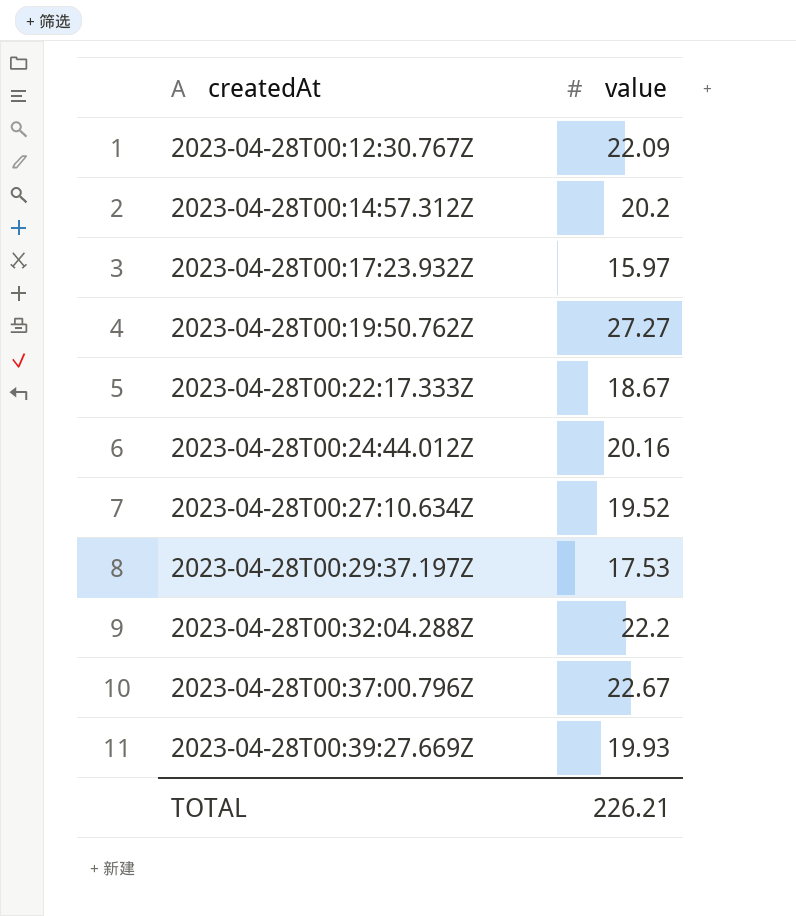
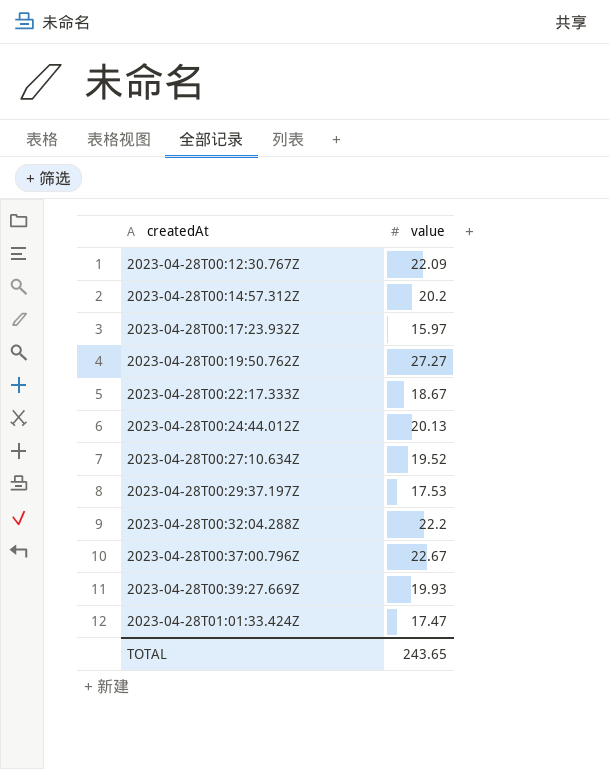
2023-04-28T00:24:44.012Z | value: 20.16 -> 20.13
row 2023-04-28T01:01:33.424Z: none -> 17.47
TOTAL | value: 226.21 -> 243.65

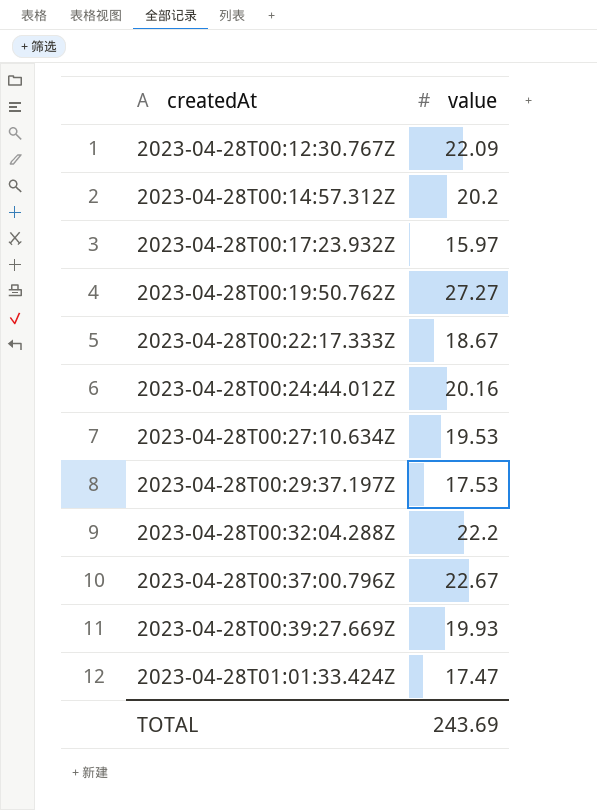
2023-04-28T00:24:44.012Z | value: 20.13 -> 20.16
2023-04-28T00:27:10.634Z | value: 19.52 -> 19.53
TOTAL | value: 243.65 -> 243.69

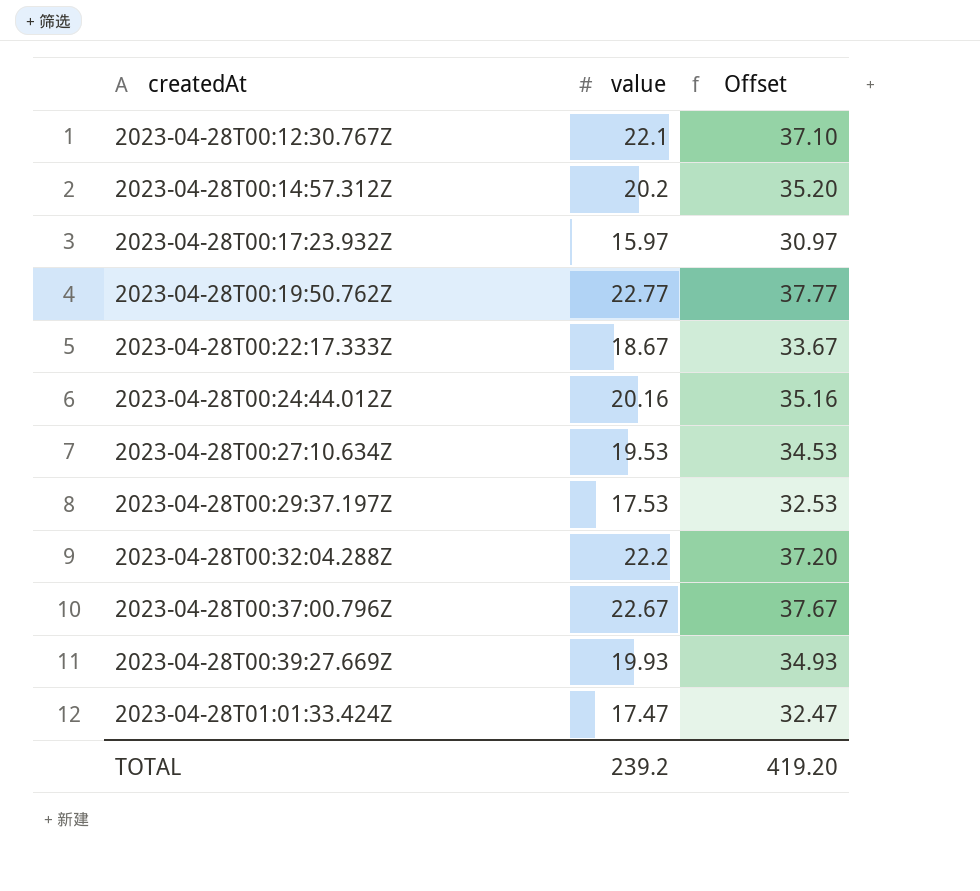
column Offset | formula: none -> [value] + 15
2023-04-28T00:12:30.767Z | value: 22.09 -> 22.1
2023-04-28T00:19:50.762Z | value: 27.27 -> 22.77
TOTAL | value: 243.69 -> 239.2

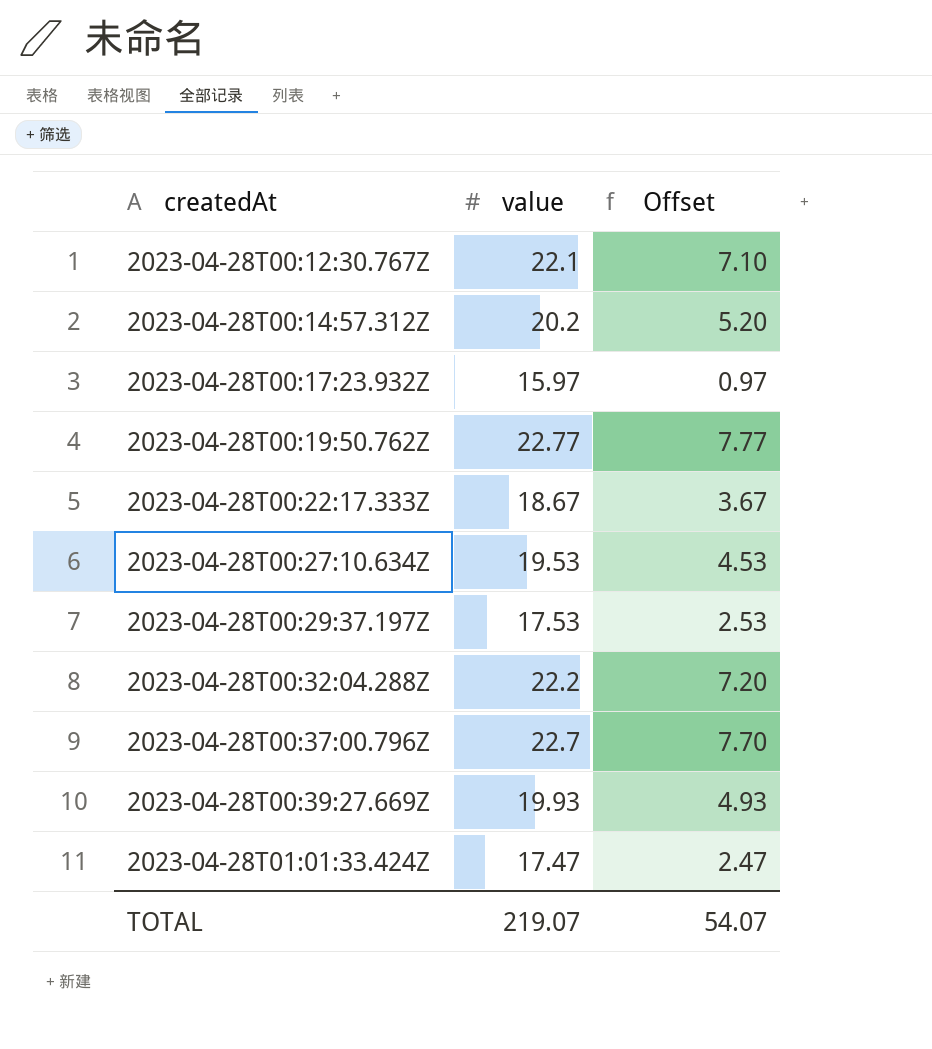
column Offset | formula: [value] + 15 -> [value] - 15
row 2023-04-28T00:24:44.012Z: 20.16 | 35.16 -> none
2023-04-28T00:37:00.796Z | value: 22.67 -> 22.7
TOTAL | value: 239.2 -> 219.07
TOTAL | Offset: 419.20 -> 54.07

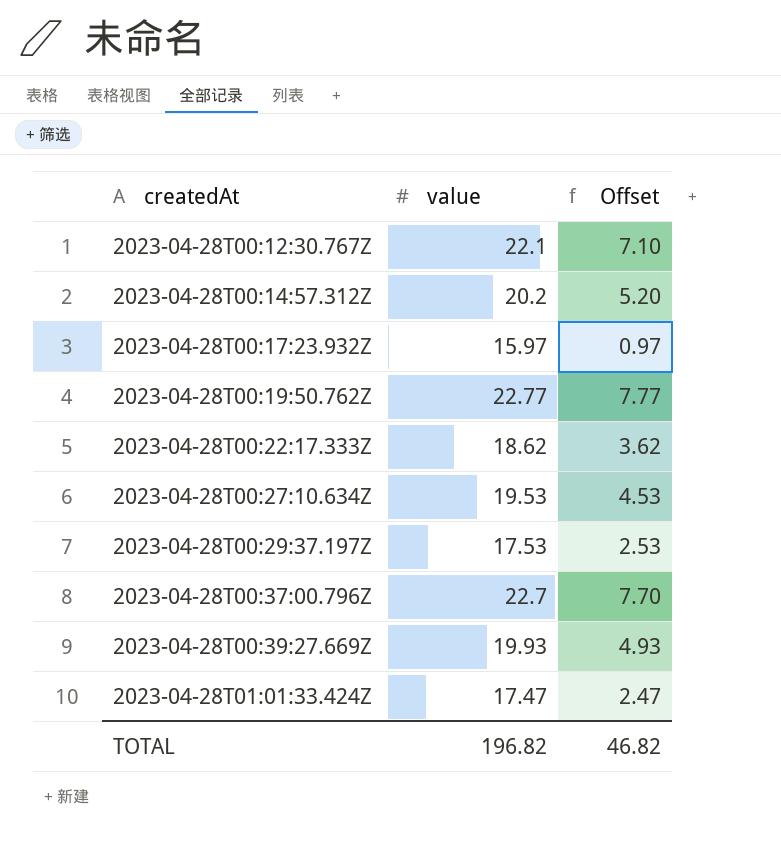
row 2023-04-28T00:32:04.288Z: 22.2 | 7.20 -> none
2023-04-28T00:22:17.333Z | value: 18.67 -> 18.62
2023-04-28T00:22:17.333Z | Offset: 3.67 -> 3.62
TOTAL | value: 219.07 -> 196.82
TOTAL | Offset: 54.07 -> 46.82

